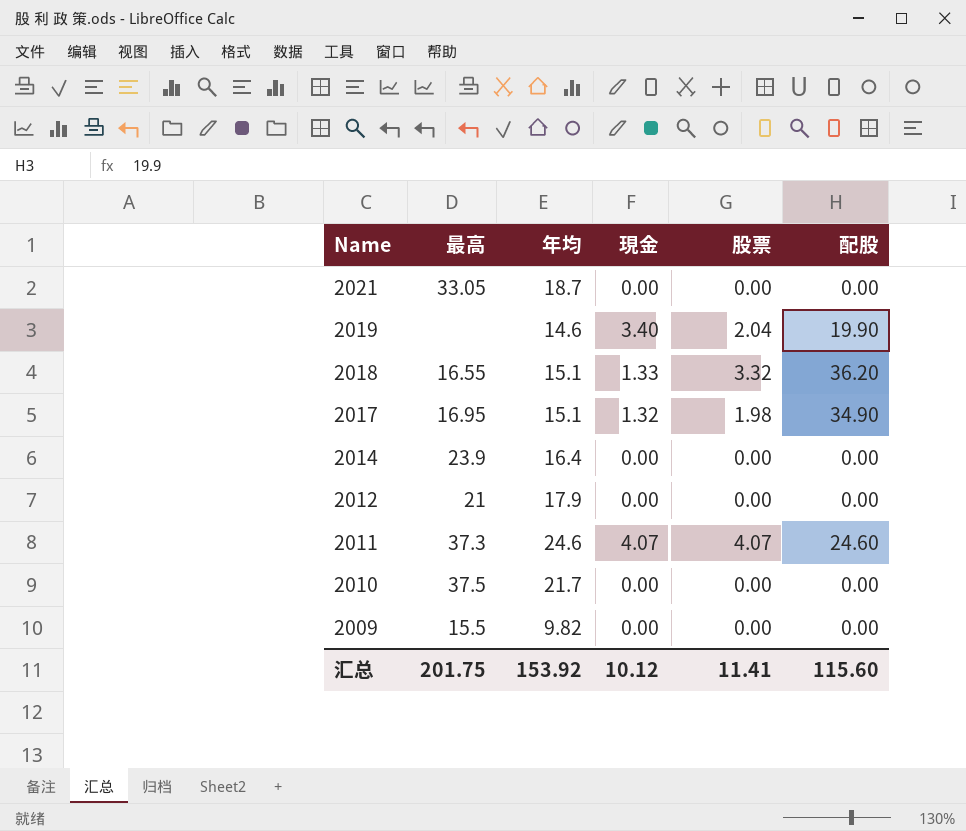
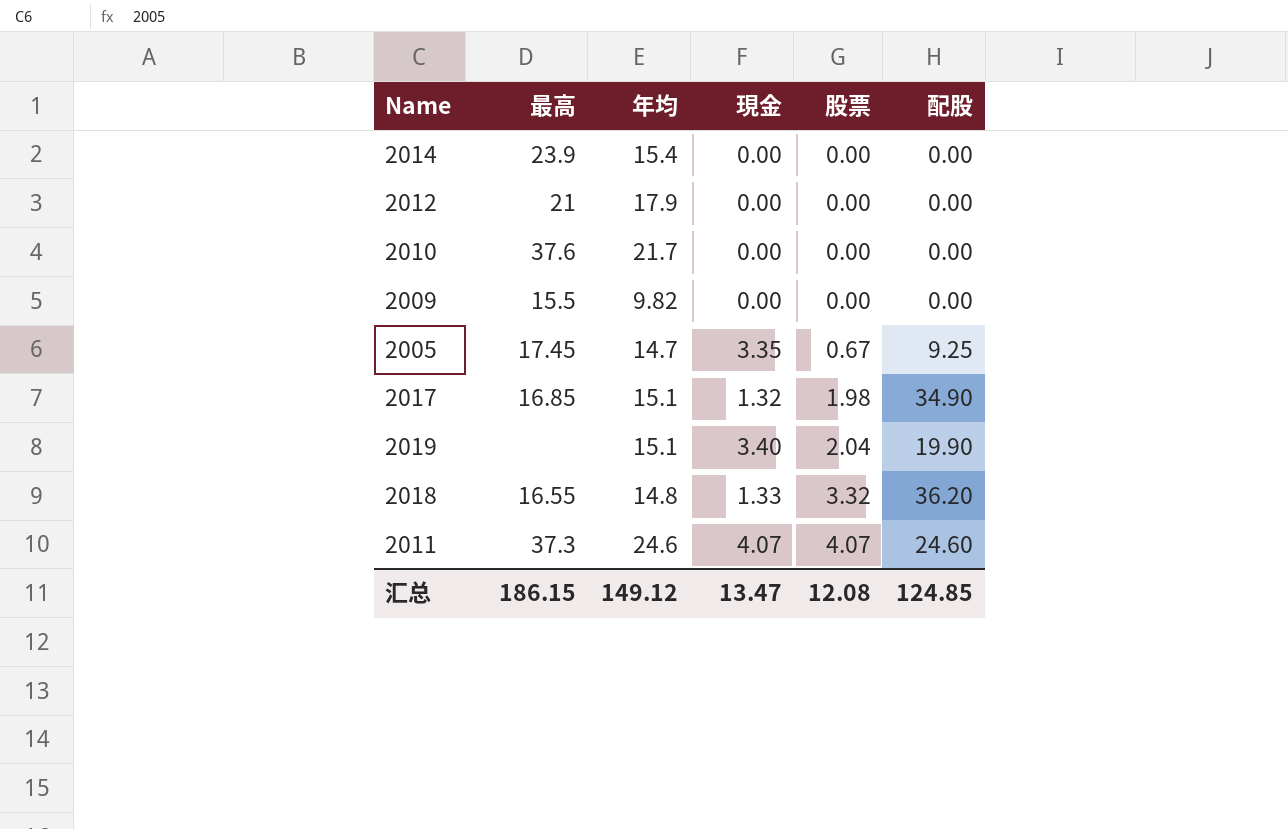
row order: Name descending -> 股票 ascending
row 2021: 33.05 | 18.7 | 0.00 | 0.00 | 0.00 -> none
2014 | 年均: 16.4 -> 15.4
2010 | 最高: 37.5 -> 37.6
row 2005: none -> 17.45 | 14.7 | 3.35 | 0.67 | 9.25
2017 | 最高: 16.95 -> 16.85
2019 | 年均: 14.6 -> 15.1
2018 | 年均: 15.1 -> 14.8
汇总 | 最高: 201.75 -> 186.15
汇总 | 年均: 153.92 -> 149.12
汇总 | 現金: 10.12 -> 13.47
汇总 | 股票: 11.41 -> 12.08
汇总 | 配股: 115.60 -> 124.85

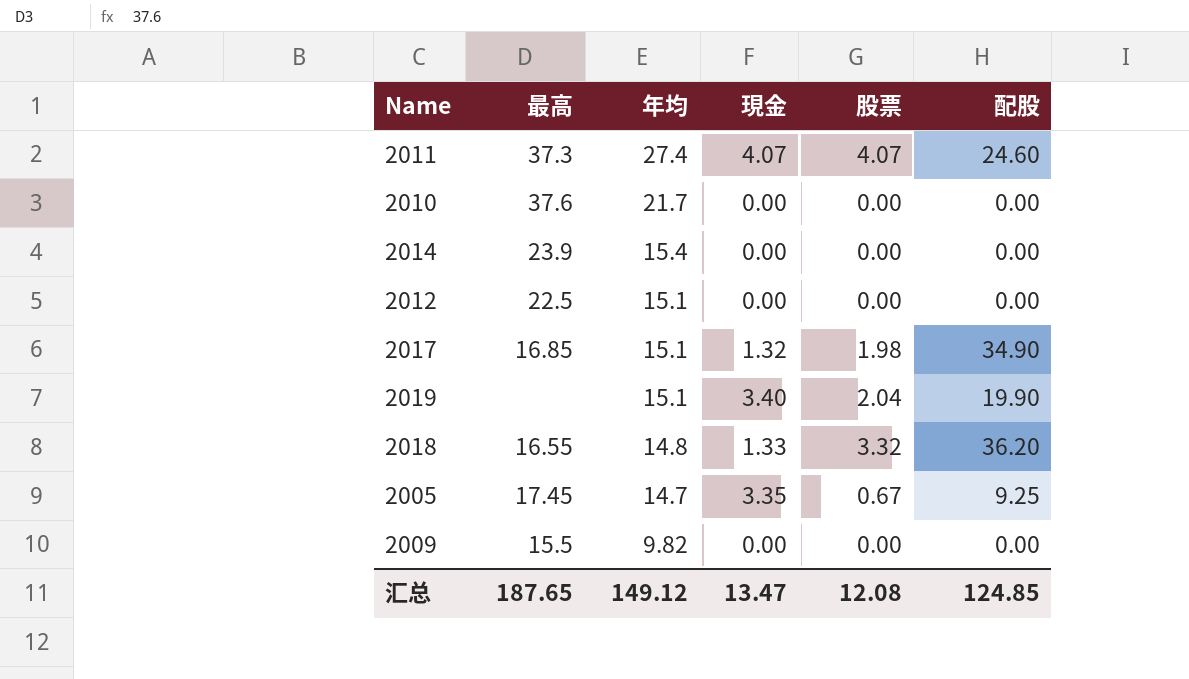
row order: 股票 ascending -> 年均 descending
2011 | 年均: 24.6 -> 27.4
2012 | 最高: 21 -> 22.5
2012 | 年均: 17.9 -> 15.1
汇总 | 最高: 186.15 -> 187.65

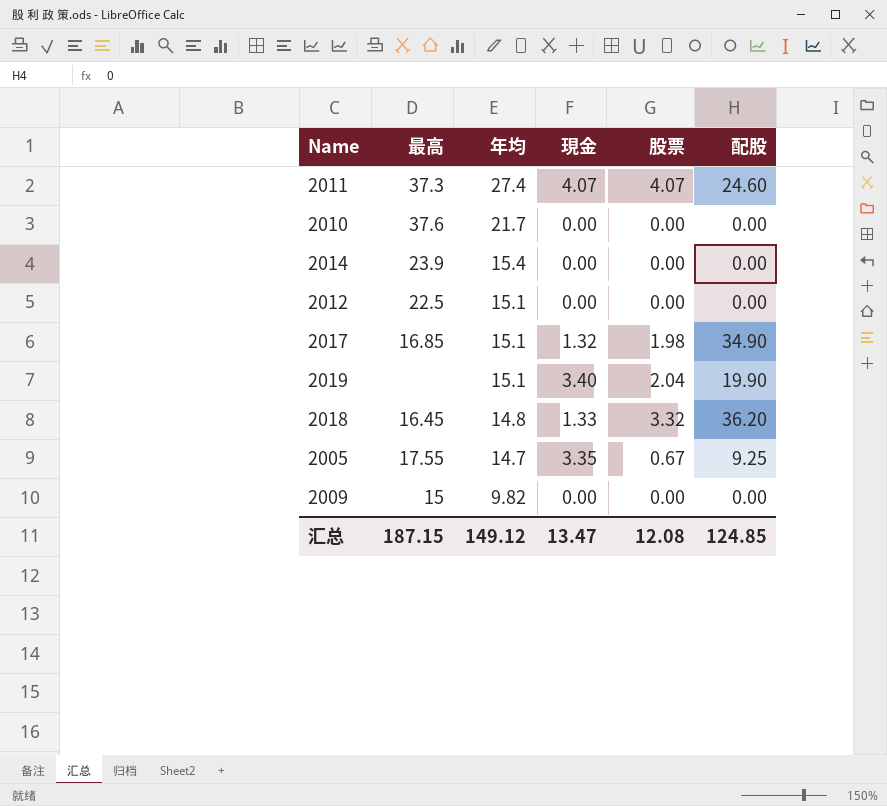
2018 | 最高: 16.55 -> 16.45
2005 | 最高: 17.45 -> 17.55
2009 | 最高: 15.5 -> 15
汇总 | 最高: 187.65 -> 187.15

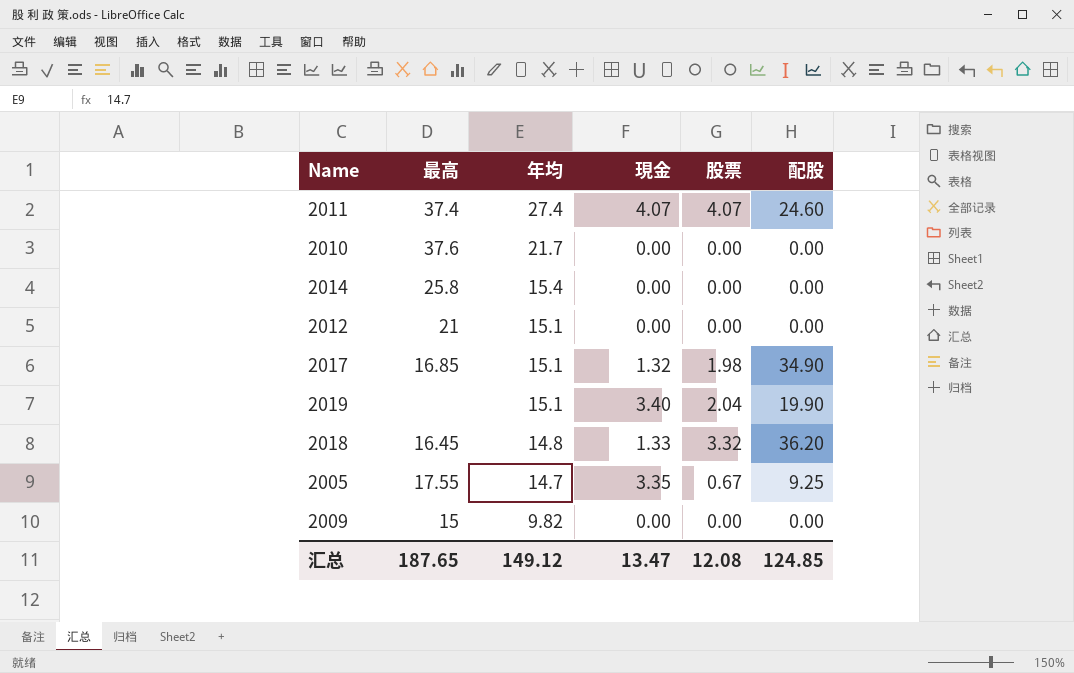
2011 | 最高: 37.3 -> 37.4
2014 | 最高: 23.9 -> 25.8
2012 | 最高: 22.5 -> 21
汇总 | 最高: 187.15 -> 187.65

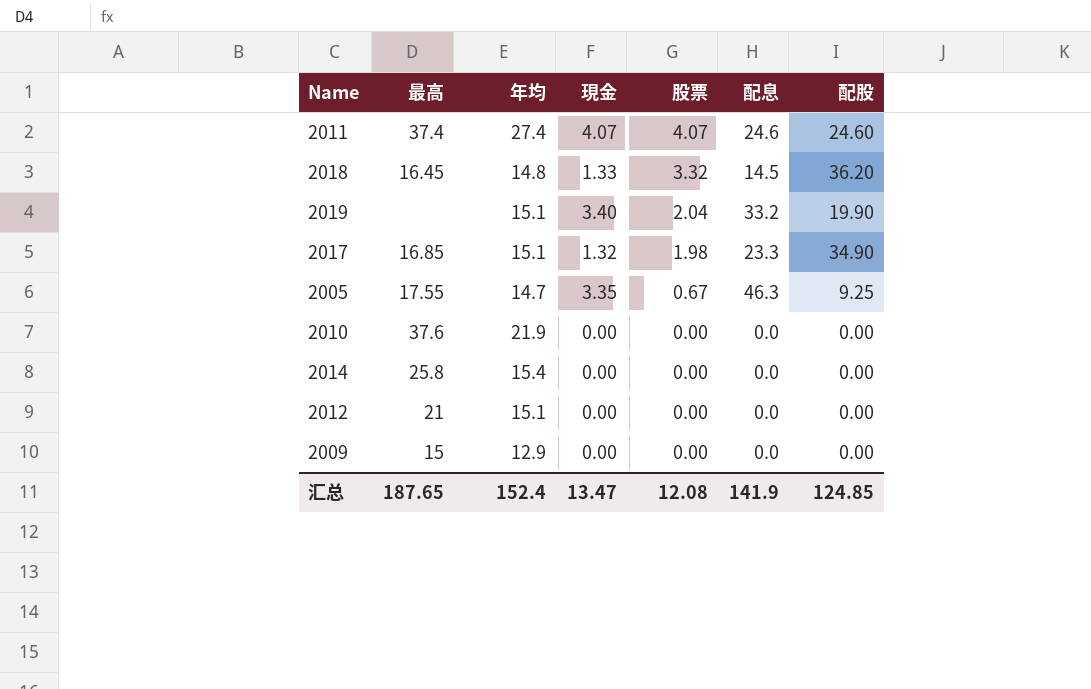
row order: 年均 descending -> 股票 descending
column 配息 | position: none -> 6
2010 | 年均: 21.7 -> 21.9
2009 | 年均: 9.82 -> 12.9
汇总 | 年均: 149.12 -> 152.4

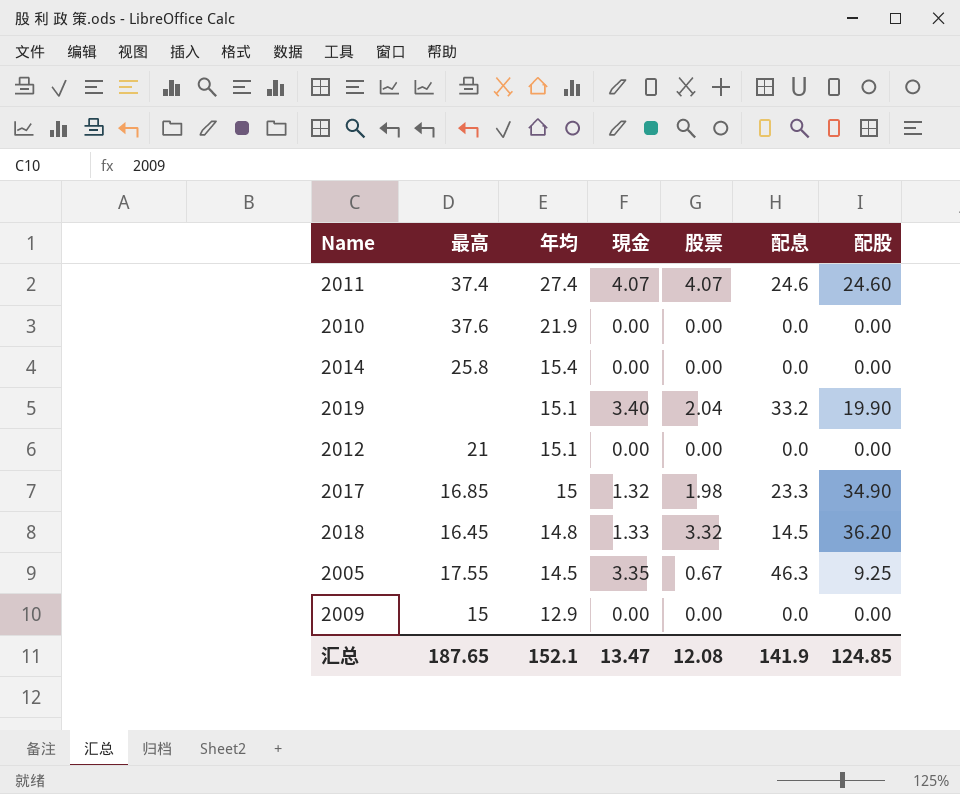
row order: 股票 descending -> 年均 descending
2017 | 年均: 15.1 -> 15
2005 | 年均: 14.7 -> 14.5
汇总 | 年均: 152.4 -> 152.1

